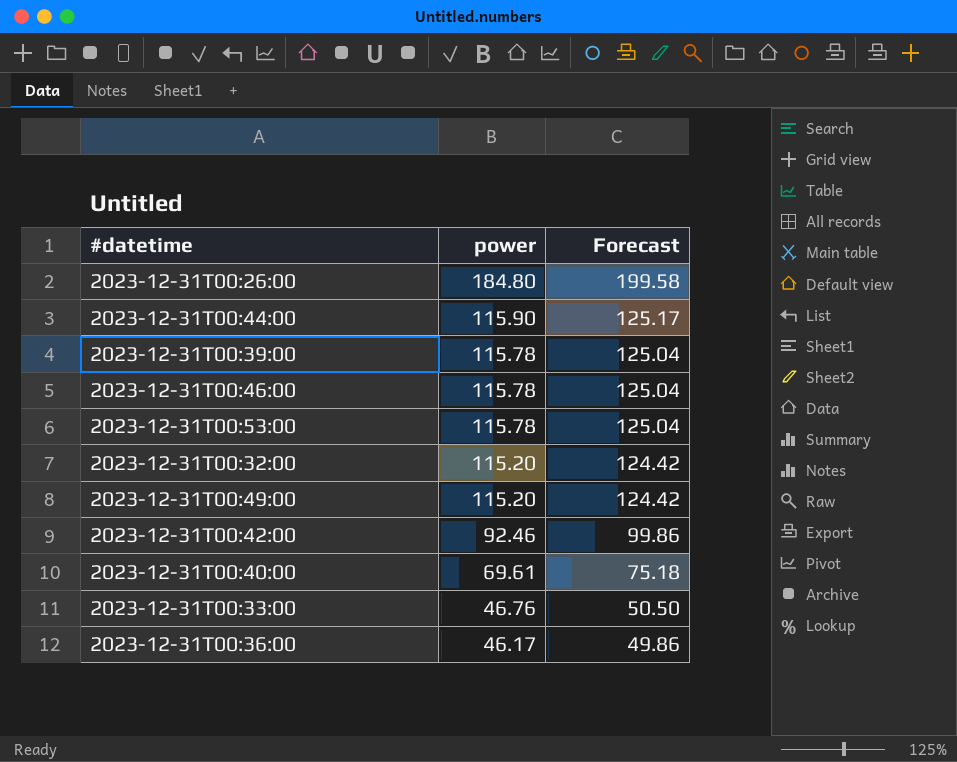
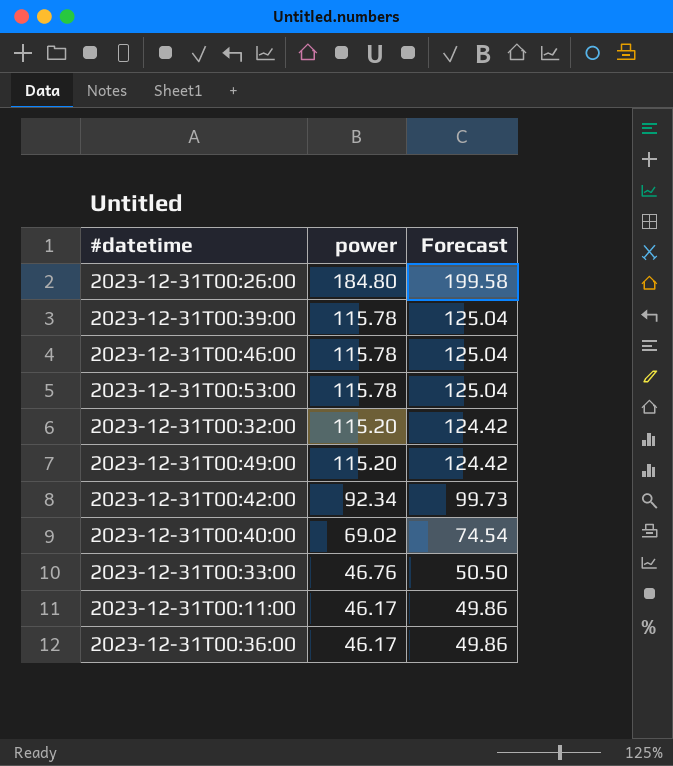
row 2023-12-31T00:44:00: 115.90 | 125.17 -> none
2023-12-31T00:42:00 | power: 92.46 -> 92.34
2023-12-31T00:42:00 | Forecast: 99.86 -> 99.73
2023-12-31T00:40:00 | power: 69.61 -> 69.02
2023-12-31T00:40:00 | Forecast: 75.18 -> 74.54
row 2023-12-31T00:11:00: none -> 46.17 | 49.86

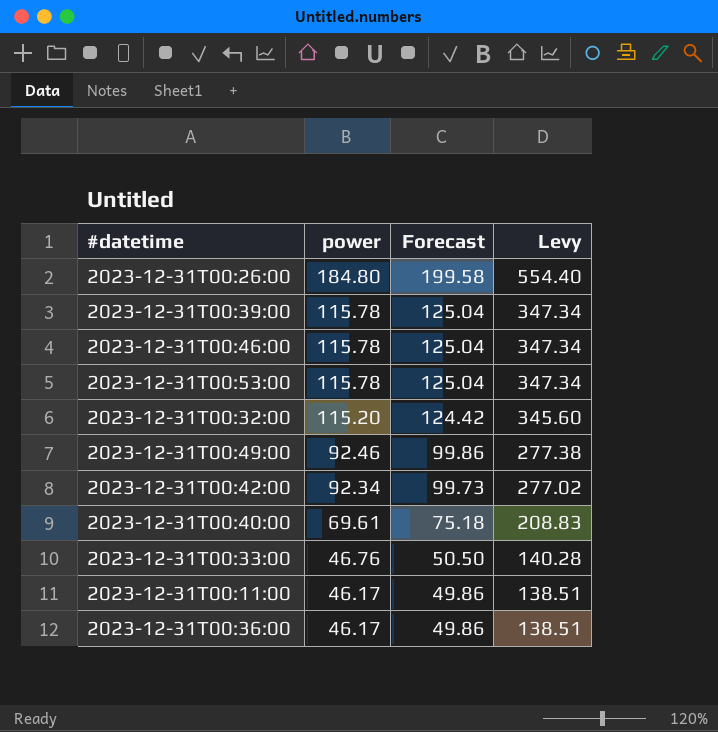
column Levy | formula: none -> [power] * 3
2023-12-31T00:49:00 | power: 115.20 -> 92.46
2023-12-31T00:49:00 | Forecast: 124.42 -> 99.86
2023-12-31T00:40:00 | power: 69.02 -> 69.61
2023-12-31T00:40:00 | Forecast: 74.54 -> 75.18

